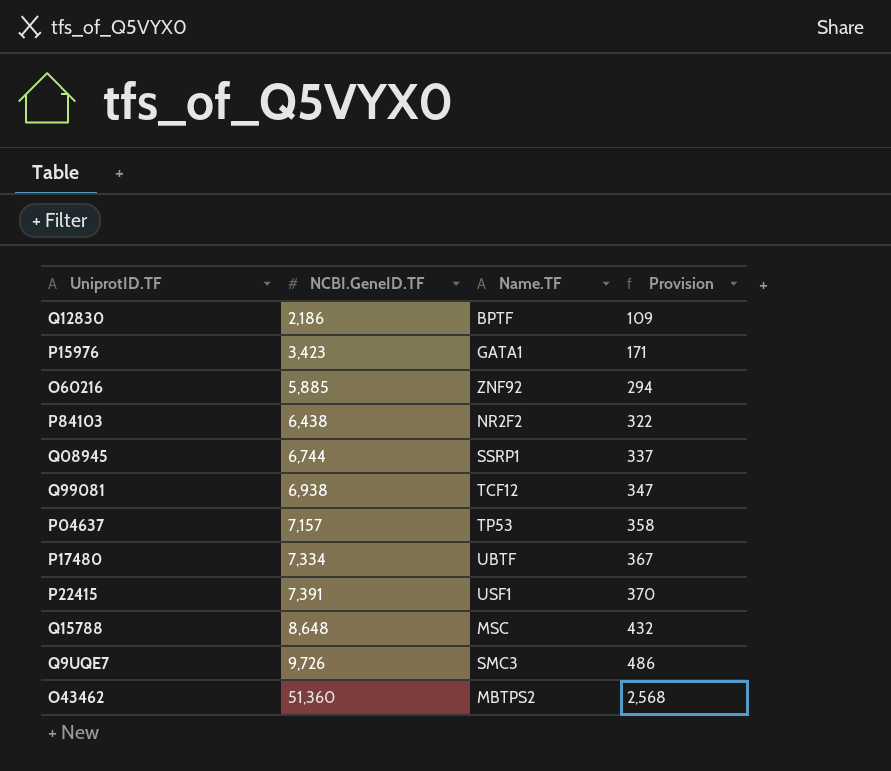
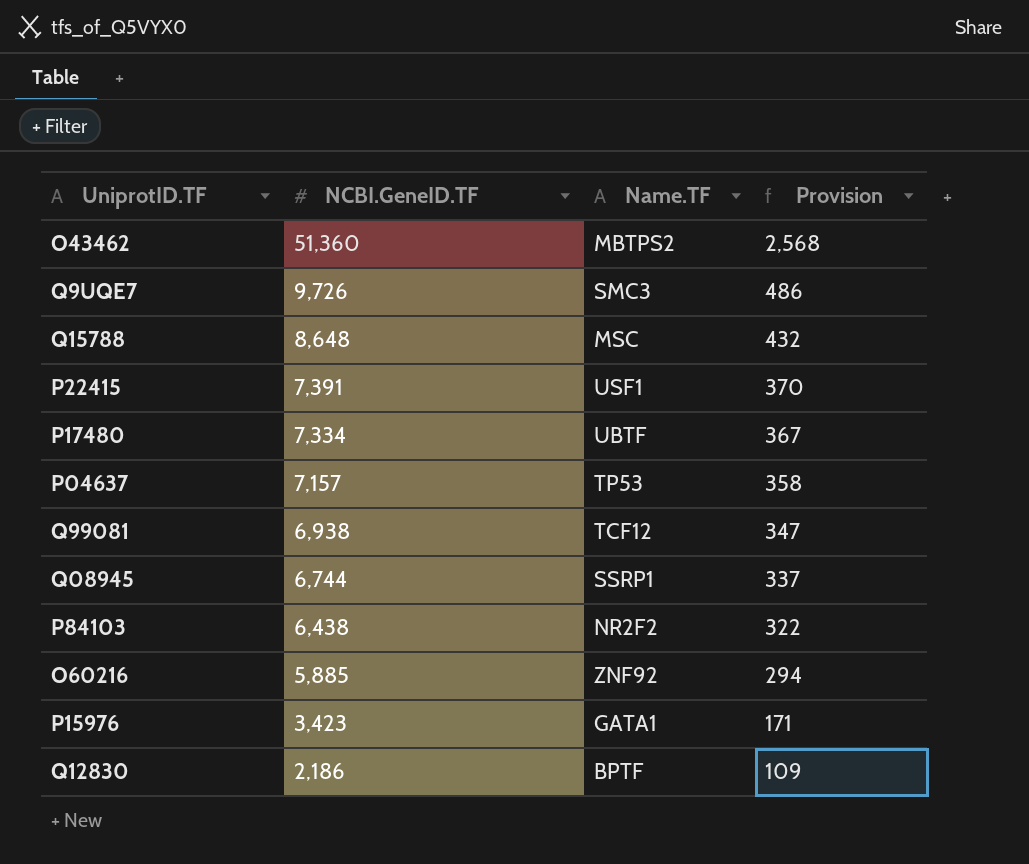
row order: NCBI.GeneID.TF ascending -> NCBI.GeneID.TF descending

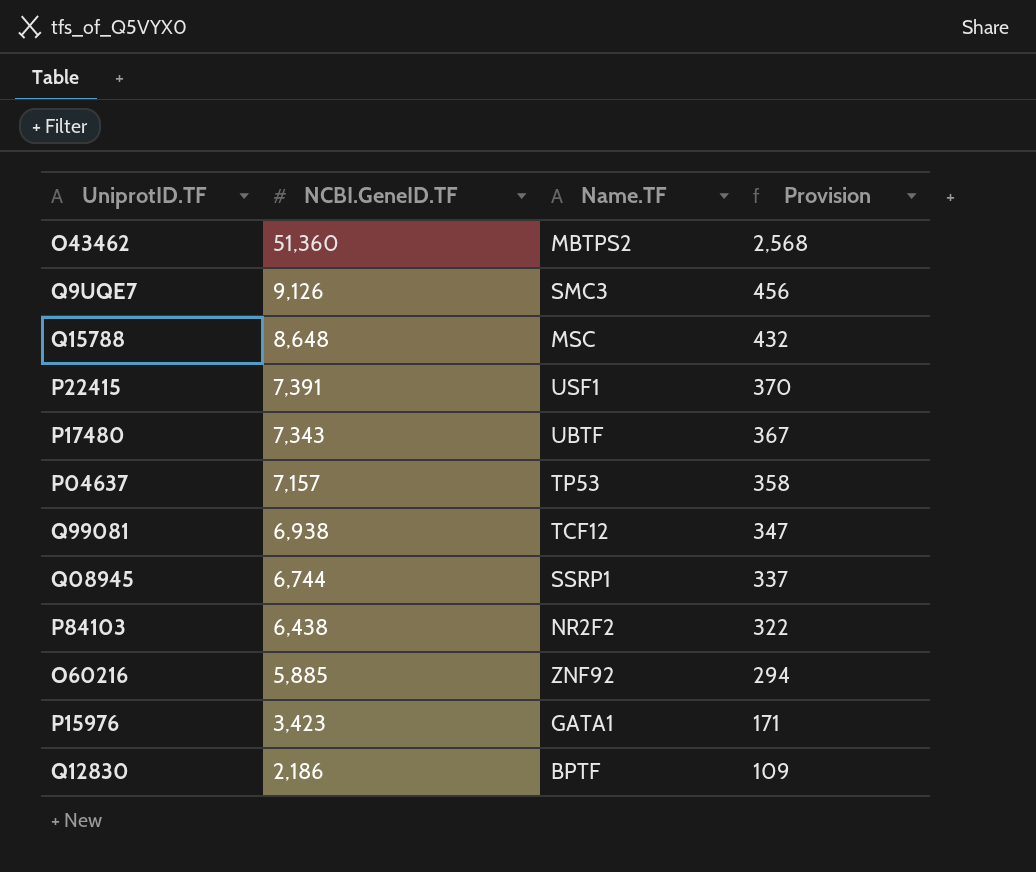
Q9UQE7 | NCBI.GeneID.TF: 9,726 -> 9,126
Q9UQE7 | Provision: 486 -> 456
P17480 | NCBI.GeneID.TF: 7,334 -> 7,343

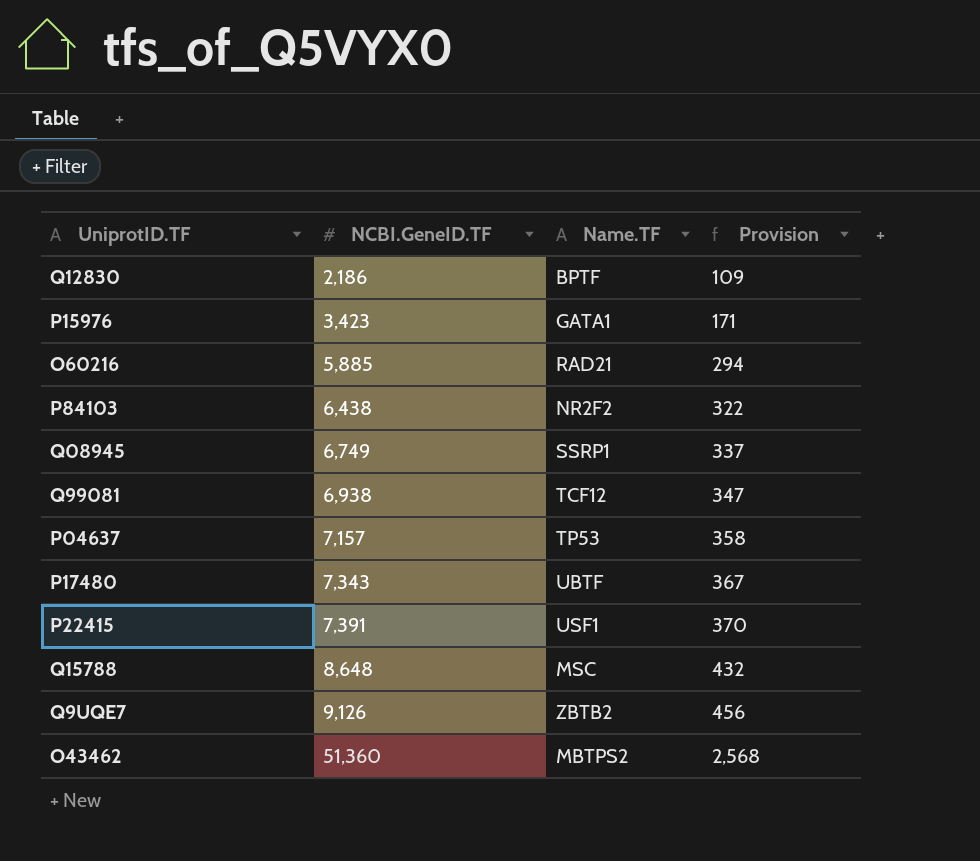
row order: NCBI.GeneID.TF descending -> NCBI.GeneID.TF ascending
O60216 | Name.TF: ZNF92 -> RAD21
Q08945 | NCBI.GeneID.TF: 6,744 -> 6,749
Q9UQE7 | Name.TF: SMC3 -> ZBTB2

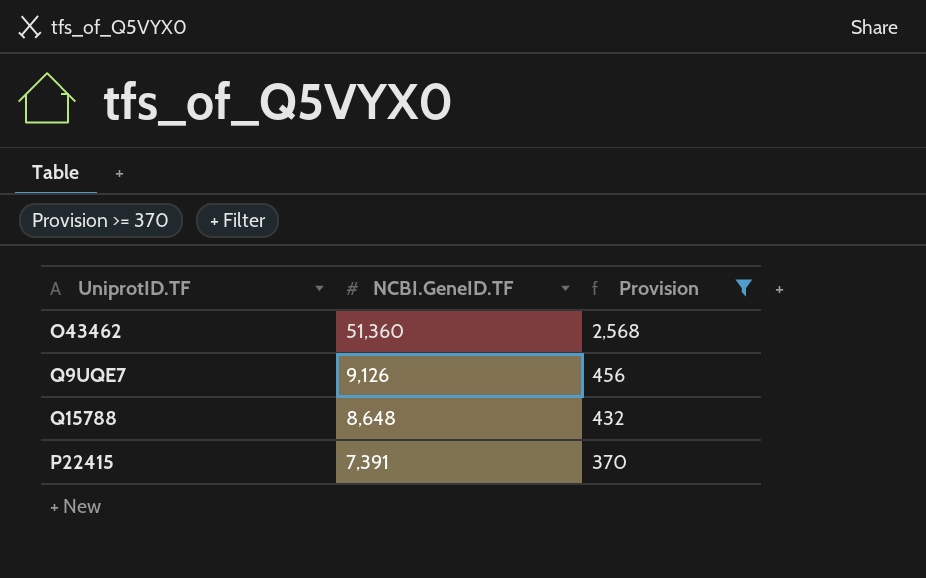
filter: none -> Provision >= 370
row order: NCBI.GeneID.TF ascending -> NCBI.GeneID.TF descending
column Name.TF | position: 3 -> none

